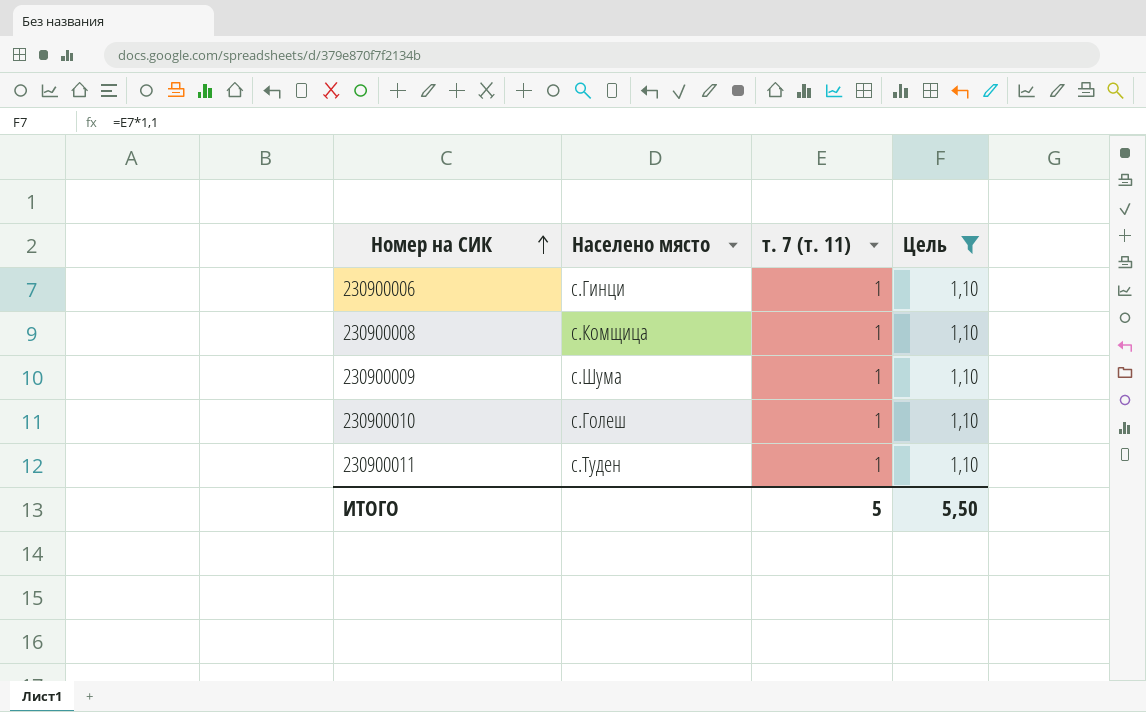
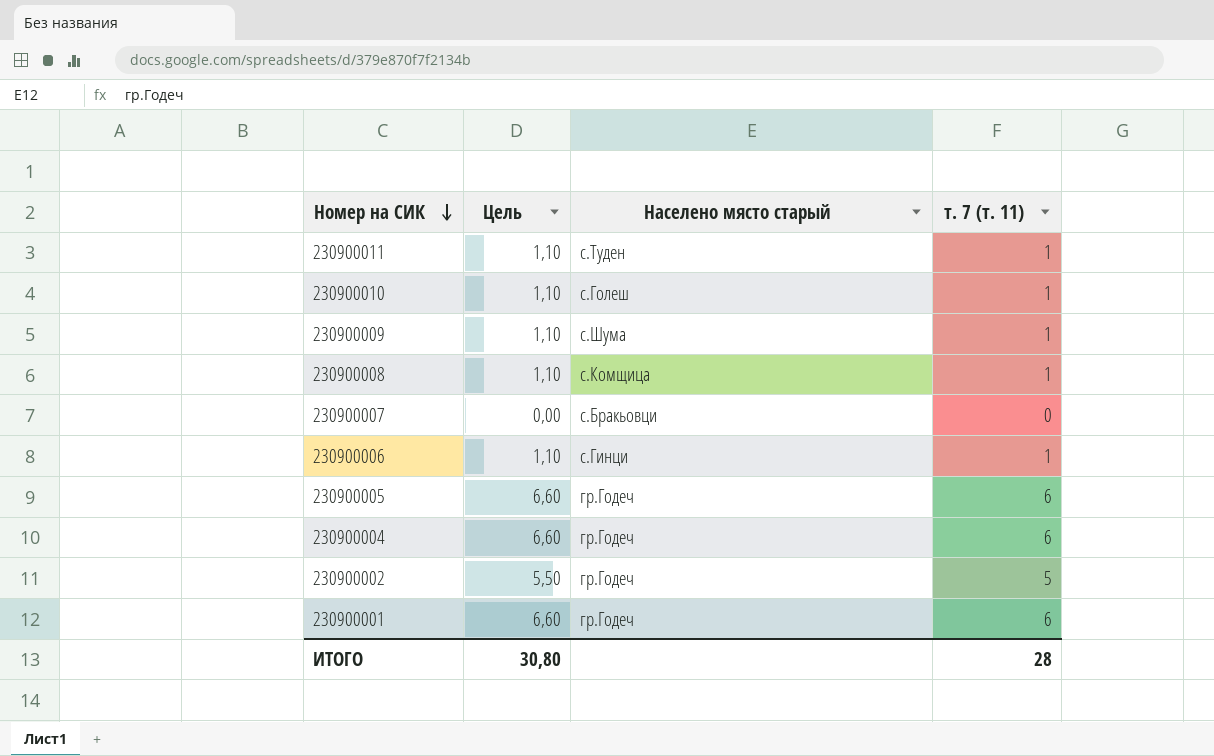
filter: Цель = 1,10 -> none
row order: Номер на СИК ascending -> Номер на СИК descending
column Цель | position: 4 -> 2
column name: Населено място -> Населено място старый
ИТОГО | Цель: 5,50 -> 30,80
ИТОГО | т. 7 (т. 11): 5 -> 28

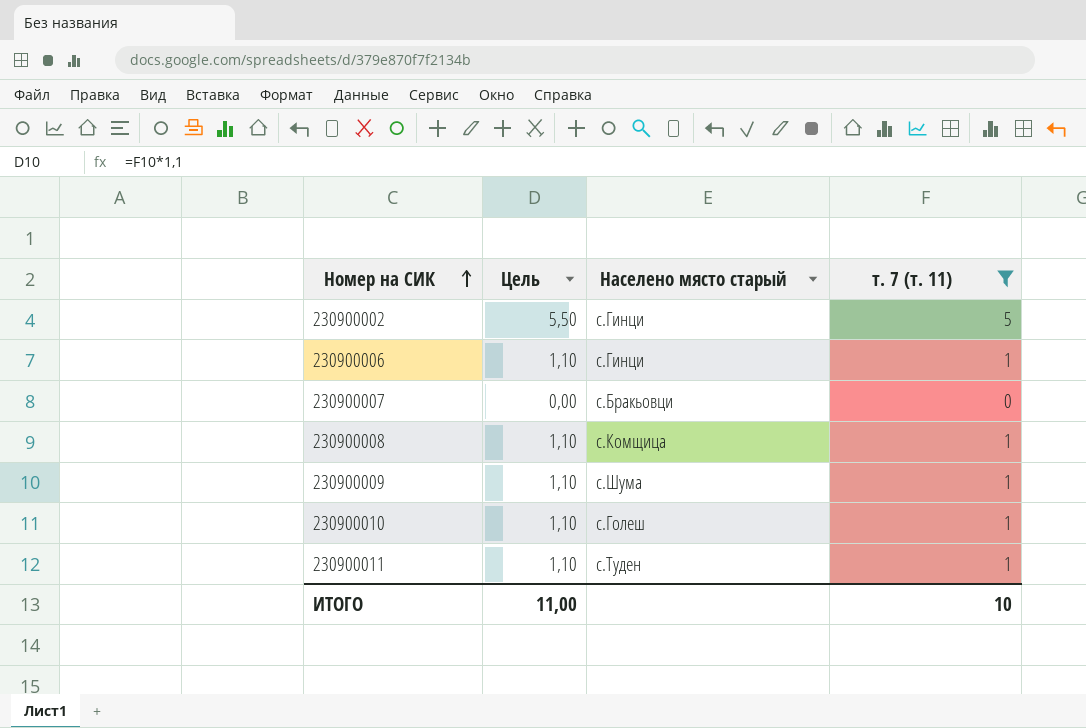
filter: none -> т. 7 (т. 11) != 6
row order: Номер на СИК descending -> Номер на СИК ascending
230900002 | Населено място старый: гр.Годеч -> с.Гинци
ИТОГО | Цель: 30,80 -> 11,00
ИТОГО | т. 7 (т. 11): 28 -> 10

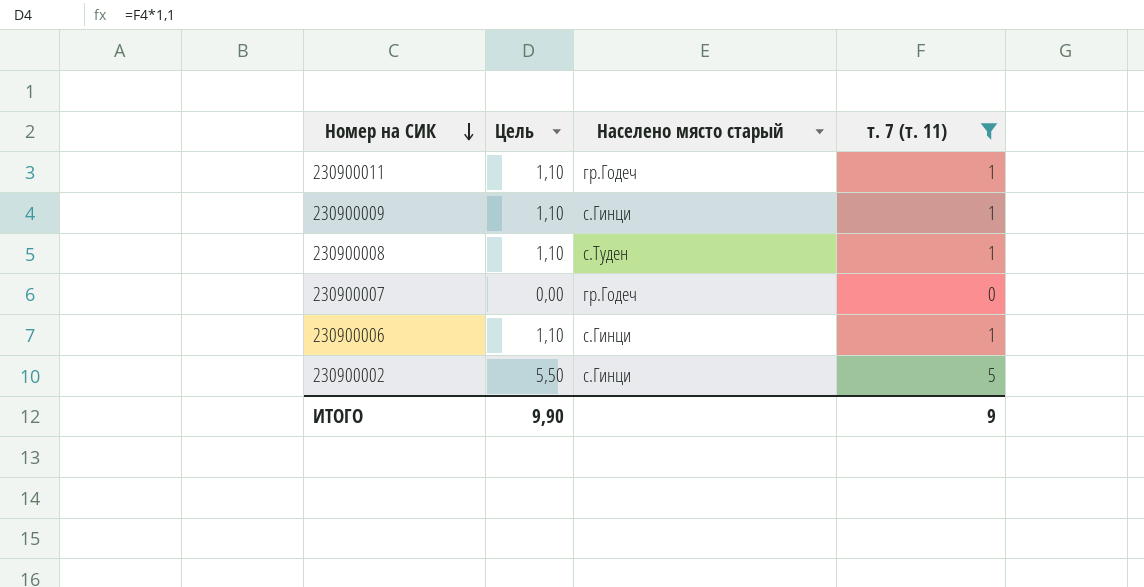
row order: Номер на СИК ascending -> Номер на СИК descending
row 230900010: 1,10 | с.Голеш | 1 -> none
230900011 | Населено място старый: с.Туден -> гр.Годеч
230900009 | Населено място старый: с.Шума -> с.Гинци
230900008 | Населено място старый: с.Комщица -> с.Туден
230900007 | Населено място старый: с.Бракьовци -> гр.Годеч
ИТОГО | Цель: 11,00 -> 9,90
ИТОГО | т. 7 (т. 11): 10 -> 9

